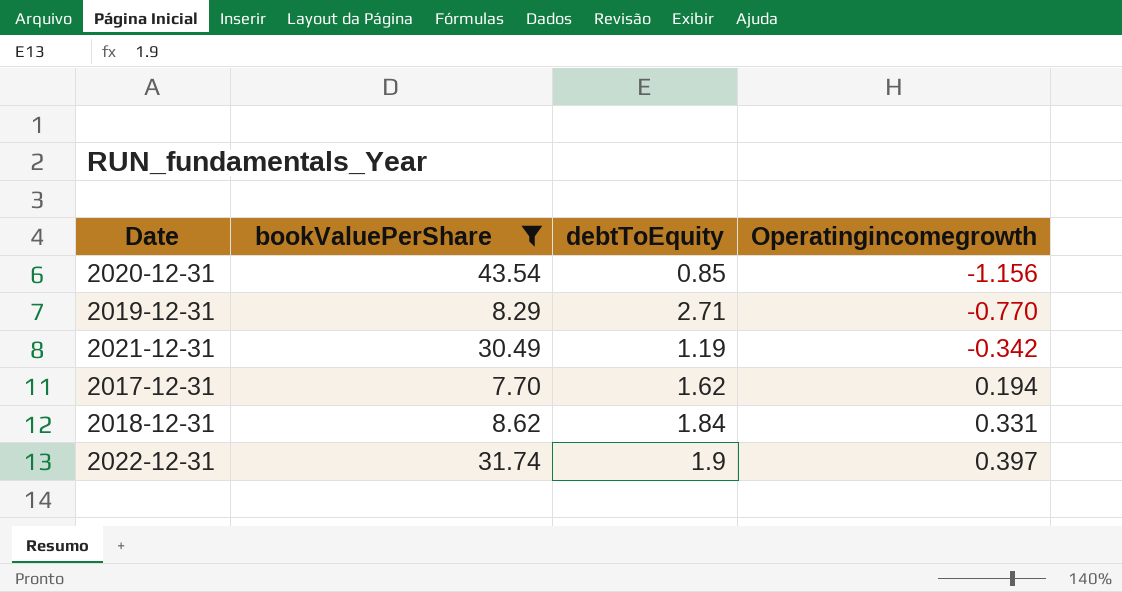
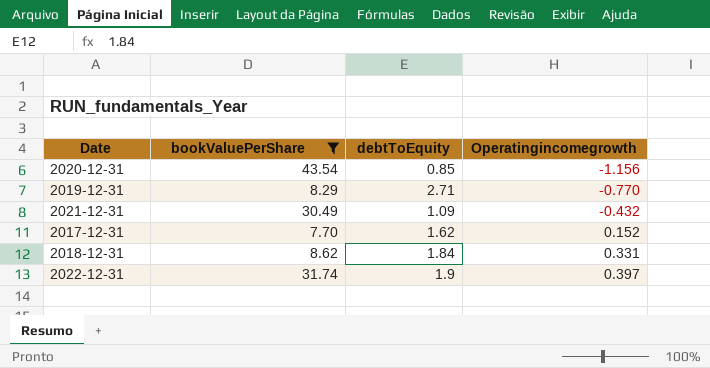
2021-12-31 | debtToEquity: 1.19 -> 1.09
2021-12-31 | Operatingincomegrowth: -0.342 -> -0.432
2017-12-31 | Operatingincomegrowth: 0.194 -> 0.152

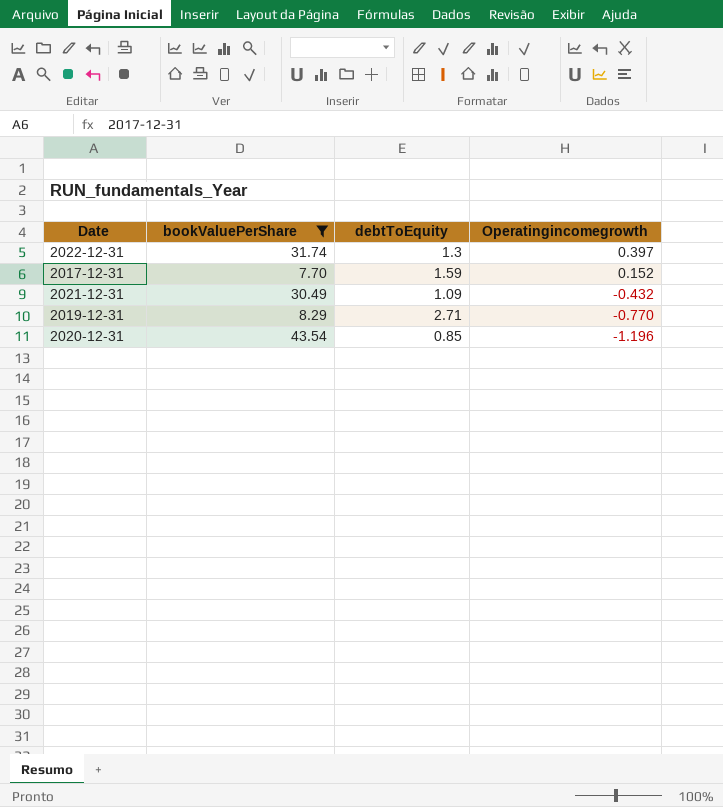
row order: Operatingincomegrowth ascending -> Operatingincomegrowth descending
row 2018-12-31: 8.62 | 1.84 | 0.331 -> none
2022-12-31 | debtToEquity: 1.9 -> 1.3
2017-12-31 | debtToEquity: 1.62 -> 1.59
2020-12-31 | Operatingincomegrowth: -1.156 -> -1.196

